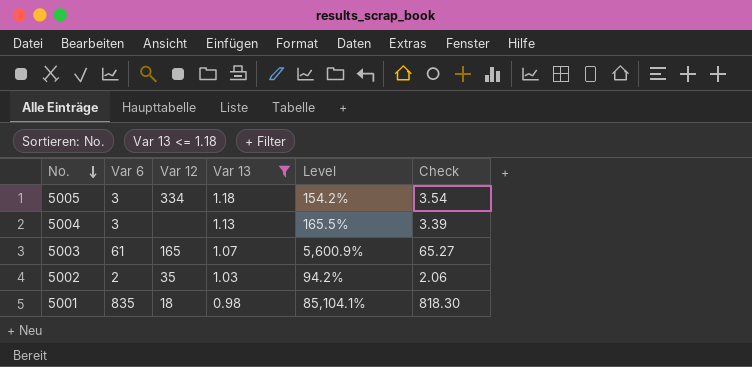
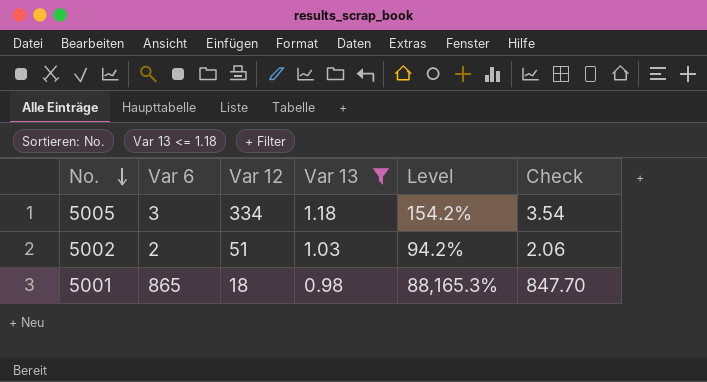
row 5004: 3 | none | 1.13 | 165.5% | 3.39 -> none
row 5003: 61 | 165 | 1.07 | 5,600.9% | 65.27 -> none
5002 | Var 12: 35 -> 51
5001 | Var 6: 835 -> 865
5001 | Level: 85,104.1% -> 88,165.3%
5001 | Check: 818.30 -> 847.70

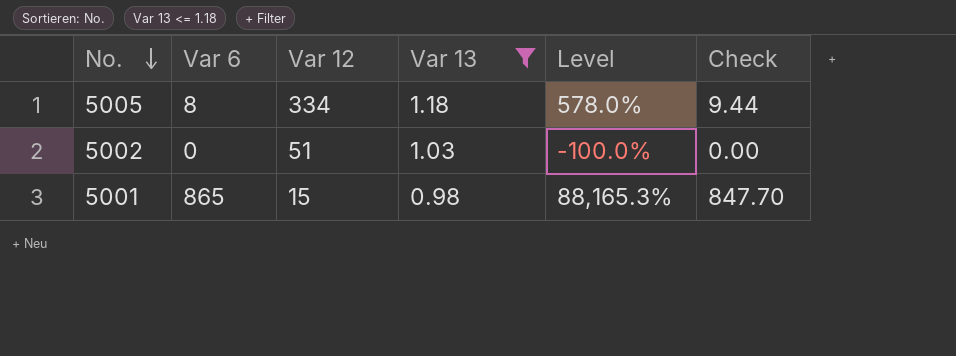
5005 | Var 6: 3 -> 8
5005 | Level: 154.2% -> 578.0%
5005 | Check: 3.54 -> 9.44
5002 | Var 6: 2 -> 0
5002 | Level: 94.2% -> -100.0%
5002 | Check: 2.06 -> 0.00
5001 | Var 12: 18 -> 15

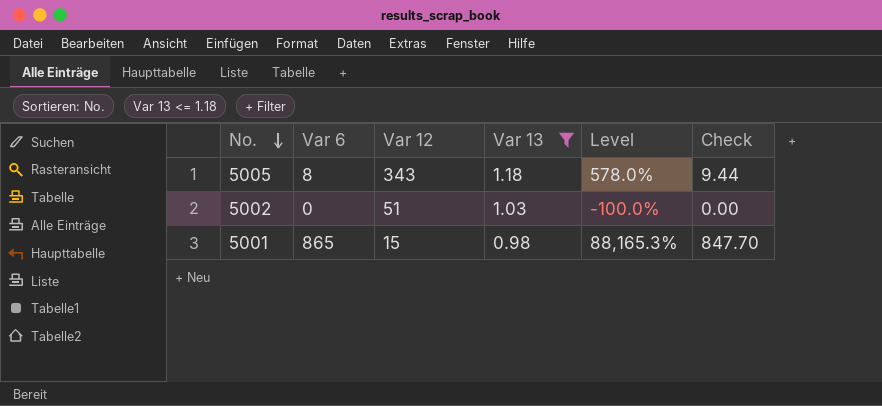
5005 | Var 12: 334 -> 343

